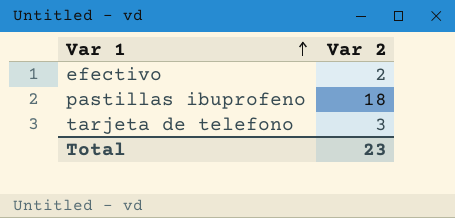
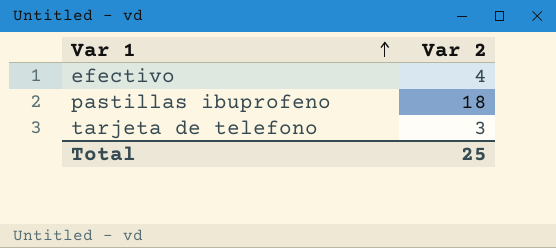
efectivo | Var 2: 2 -> 4
Total | Var 2: 23 -> 25

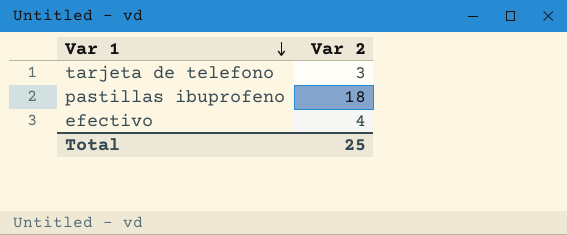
row order: Var 1 ascending -> Var 1 descending

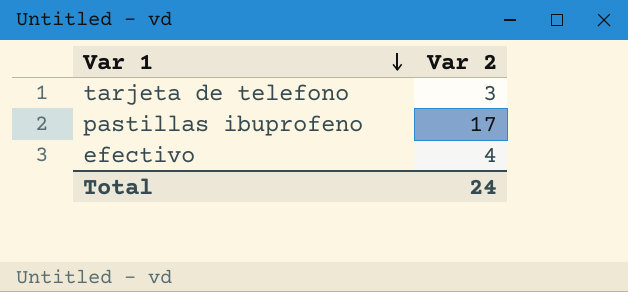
pastillas ibuprofeno | Var 2: 18 -> 17
Total | Var 2: 25 -> 24

